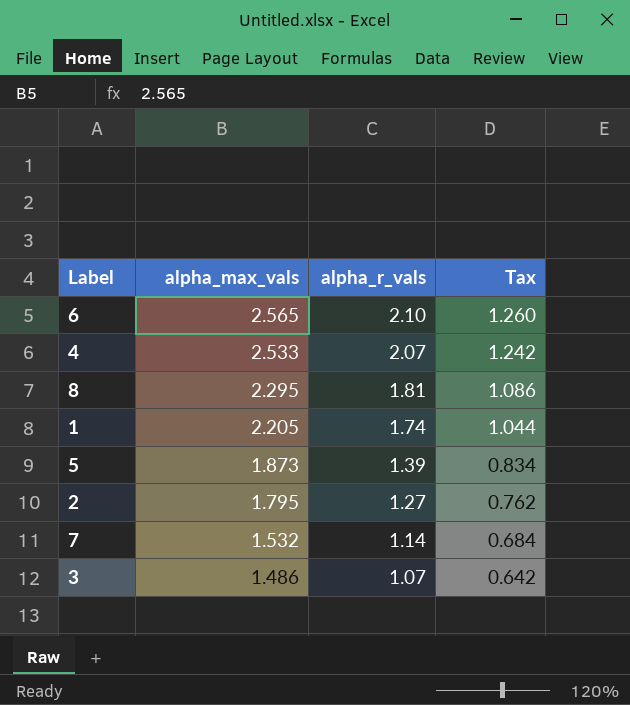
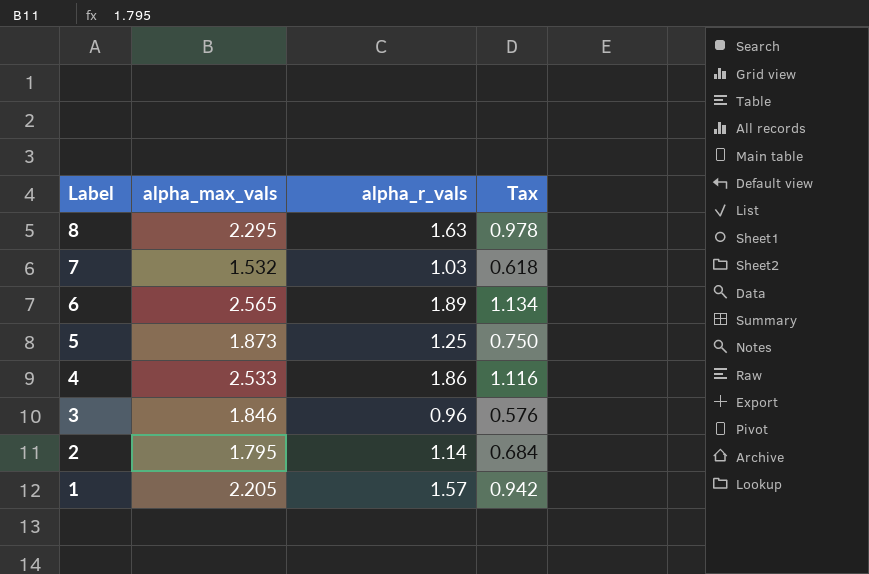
row order: alpha_max_vals descending -> Label descending
8 | alpha_r_vals: 1.81 -> 1.63
8 | Tax: 1.086 -> 0.978
7 | alpha_r_vals: 1.14 -> 1.03
7 | Tax: 0.684 -> 0.618
6 | alpha_r_vals: 2.10 -> 1.89
6 | Tax: 1.260 -> 1.134
5 | alpha_r_vals: 1.39 -> 1.25
5 | Tax: 0.834 -> 0.750
4 | alpha_r_vals: 2.07 -> 1.86
4 | Tax: 1.242 -> 1.116
3 | alpha_max_vals: 1.486 -> 1.846
3 | alpha_r_vals: 1.07 -> 0.96
3 | Tax: 0.642 -> 0.576
2 | alpha_r_vals: 1.27 -> 1.14
2 | Tax: 0.762 -> 0.684
1 | alpha_r_vals: 1.74 -> 1.57
1 | Tax: 1.044 -> 0.942

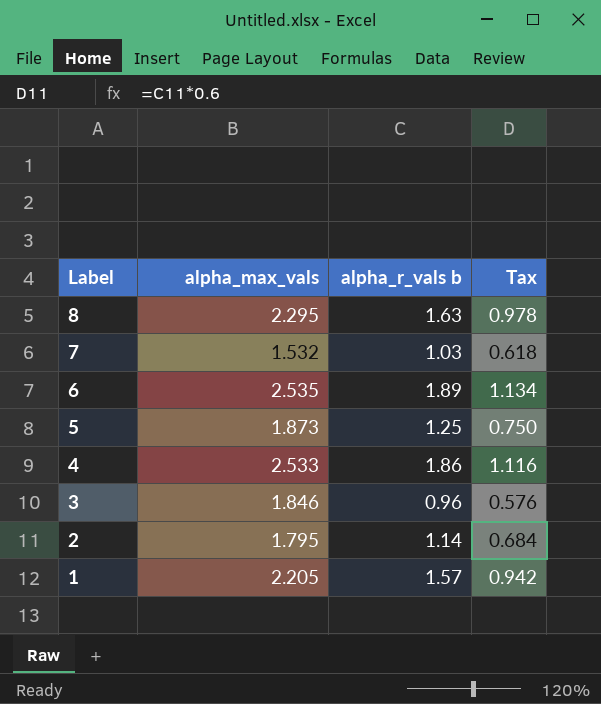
column name: alpha_r_vals -> alpha_r_vals b
6 | alpha_max_vals: 2.565 -> 2.535

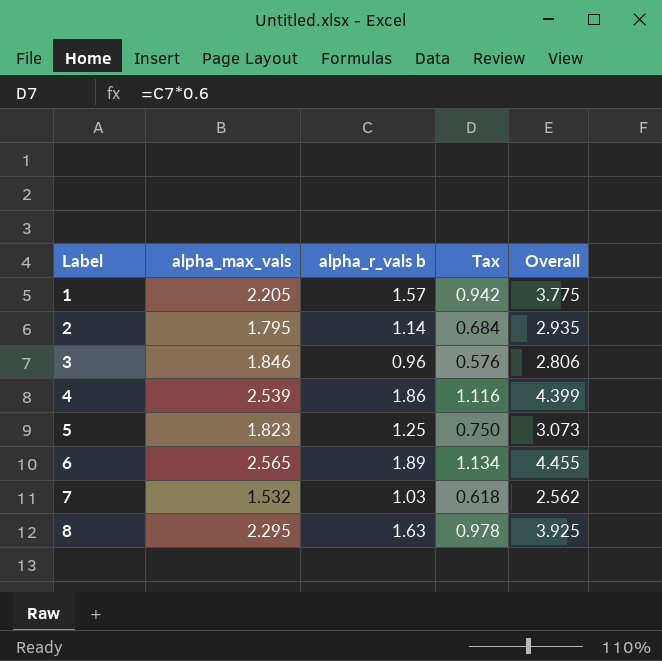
row order: Label descending -> Label ascending
column Overall | formula: none -> [alpha_max_vals] + [alpha_r_vals b]
4 | alpha_max_vals: 2.533 -> 2.539
5 | alpha_max_vals: 1.873 -> 1.823
6 | alpha_max_vals: 2.535 -> 2.565

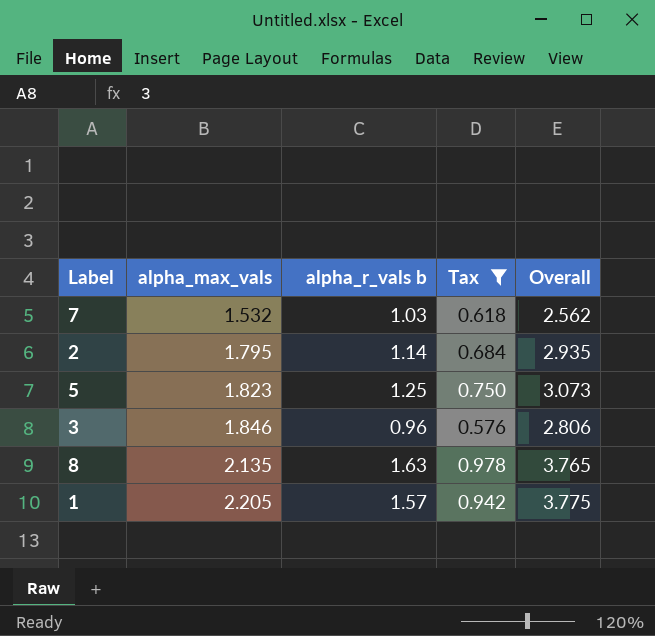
filter: none -> Tax <= 0.978
row order: Label ascending -> alpha_max_vals ascending
8 | alpha_max_vals: 2.295 -> 2.135
8 | Overall: 3.925 -> 3.765

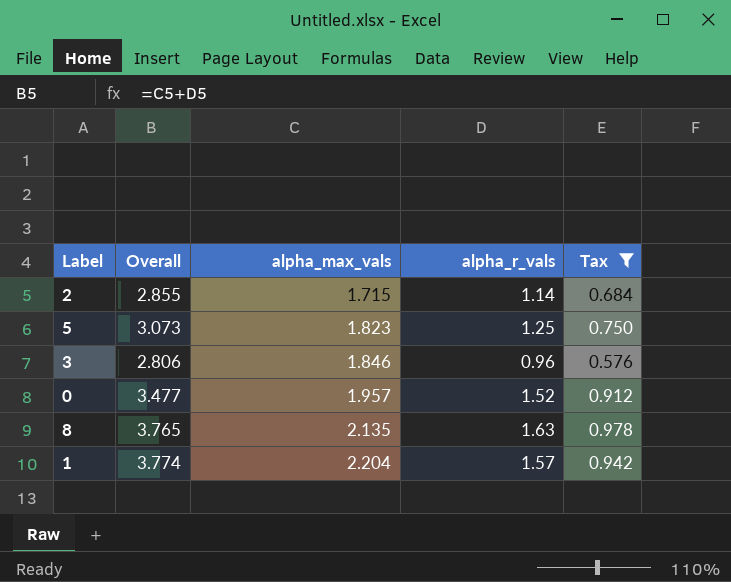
column Overall | position: 5 -> 2
column name: alpha_r_vals b -> alpha_r_vals
row 7: 1.532 | 1.03 | 0.618 | 2.562 -> none
2 | Overall: 2.935 -> 2.855
2 | alpha_max_vals: 1.795 -> 1.715
row 0: none -> 3.477 | 1.957 | 1.52 | 0.912
1 | Overall: 3.775 -> 3.774
1 | alpha_max_vals: 2.205 -> 2.204

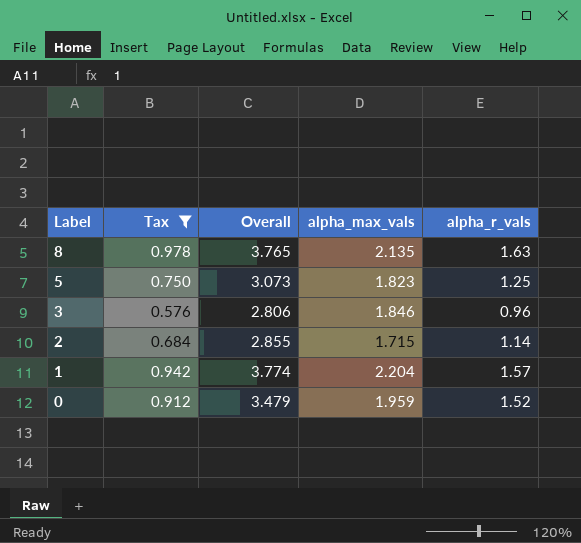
row order: alpha_max_vals ascending -> Label descending
column Tax | position: 5 -> 2
0 | Overall: 3.477 -> 3.479
0 | alpha_max_vals: 1.957 -> 1.959

